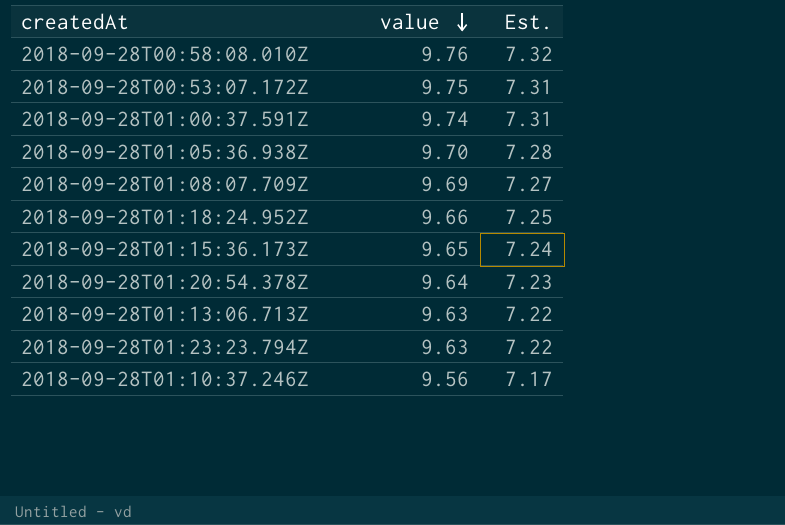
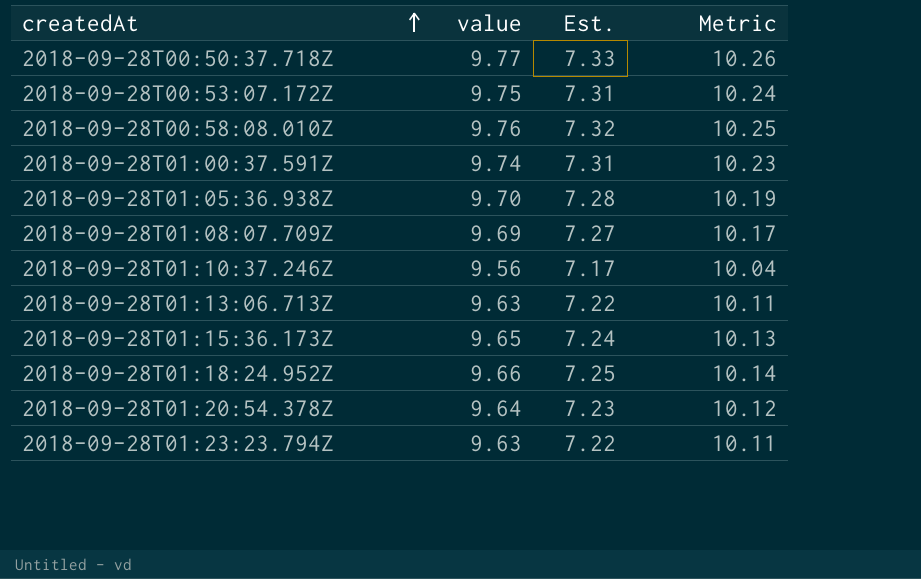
row order: value descending -> createdAt ascending
column Metric | formula: none -> [value] * 1.05
row 2018-09-28T00:50:37.718Z: none -> 9.77 | 7.33 | 10.26

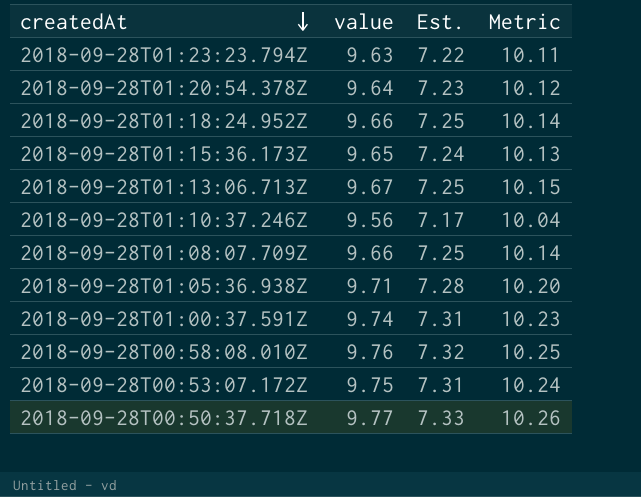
row order: createdAt ascending -> createdAt descending
2018-09-28T01:13:06.713Z | value: 9.63 -> 9.67
2018-09-28T01:13:06.713Z | Est.: 7.22 -> 7.25
2018-09-28T01:13:06.713Z | Metric: 10.11 -> 10.15
2018-09-28T01:08:07.709Z | value: 9.69 -> 9.66
2018-09-28T01:08:07.709Z | Est.: 7.27 -> 7.25
2018-09-28T01:08:07.709Z | Metric: 10.17 -> 10.14
2018-09-28T01:05:36.938Z | value: 9.70 -> 9.71
2018-09-28T01:05:36.938Z | Metric: 10.19 -> 10.20

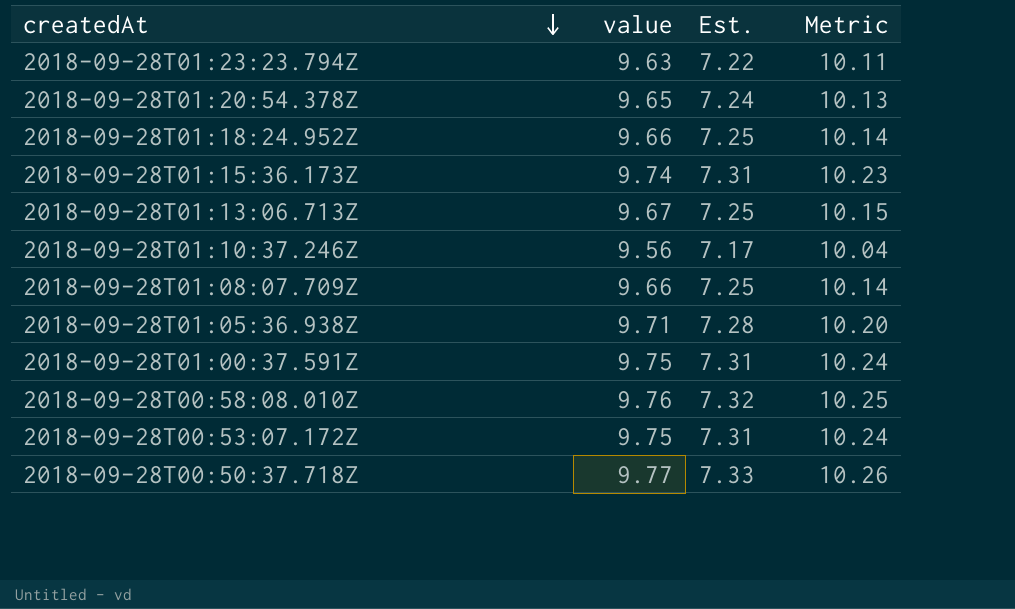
2018-09-28T01:20:54.378Z | value: 9.64 -> 9.65
2018-09-28T01:20:54.378Z | Est.: 7.23 -> 7.24
2018-09-28T01:20:54.378Z | Metric: 10.12 -> 10.13
2018-09-28T01:15:36.173Z | value: 9.65 -> 9.74
2018-09-28T01:15:36.173Z | Est.: 7.24 -> 7.31
2018-09-28T01:15:36.173Z | Metric: 10.13 -> 10.23
2018-09-28T01:00:37.591Z | value: 9.74 -> 9.75
2018-09-28T01:00:37.591Z | Metric: 10.23 -> 10.24

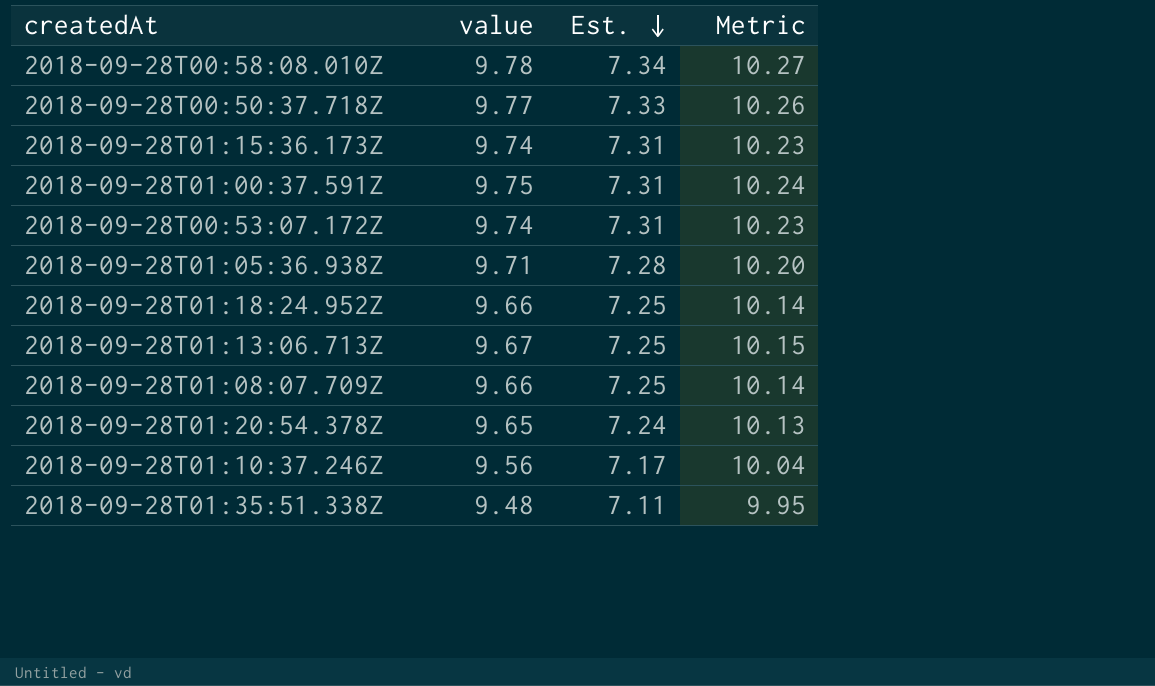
row order: createdAt descending -> Est. descending
row 2018-09-28T01:23:23.794Z: 9.63 | 7.22 | 10.11 -> none
2018-09-28T00:58:08.010Z | value: 9.76 -> 9.78
2018-09-28T00:58:08.010Z | Est.: 7.32 -> 7.34
2018-09-28T00:58:08.010Z | Metric: 10.25 -> 10.27
2018-09-28T00:53:07.172Z | value: 9.75 -> 9.74
2018-09-28T00:53:07.172Z | Metric: 10.24 -> 10.23
row 2018-09-28T01:35:51.338Z: none -> 9.48 | 7.11 | 9.95

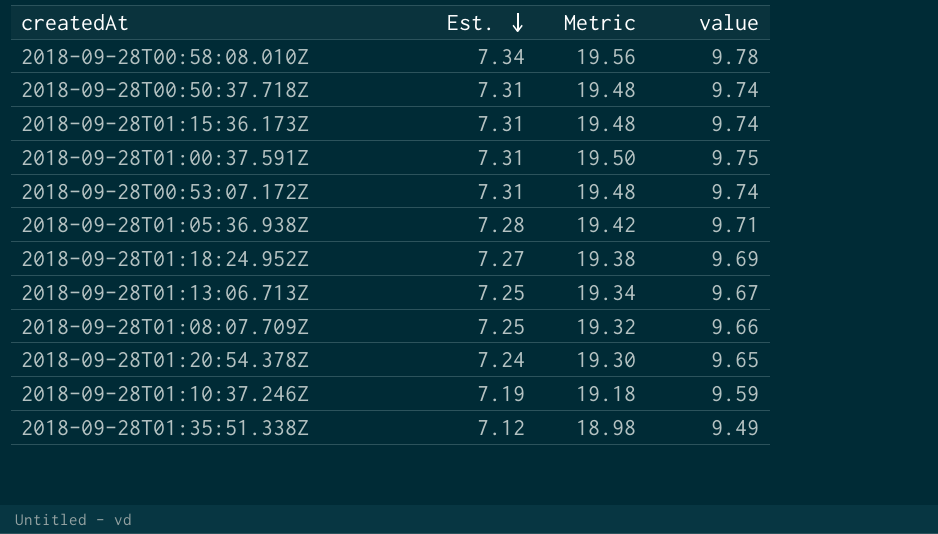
column Metric | formula: [value] * 1.05 -> [value] * 2
column value | position: 2 -> 4
2018-09-28T00:50:37.718Z | Est.: 7.33 -> 7.31
2018-09-28T00:50:37.718Z | value: 9.77 -> 9.74
2018-09-28T01:18:24.952Z | Est.: 7.25 -> 7.27
2018-09-28T01:18:24.952Z | value: 9.66 -> 9.69
2018-09-28T01:10:37.246Z | Est.: 7.17 -> 7.19
2018-09-28T01:10:37.246Z | value: 9.56 -> 9.59
2018-09-28T01:35:51.338Z | Est.: 7.11 -> 7.12
2018-09-28T01:35:51.338Z | value: 9.48 -> 9.49

